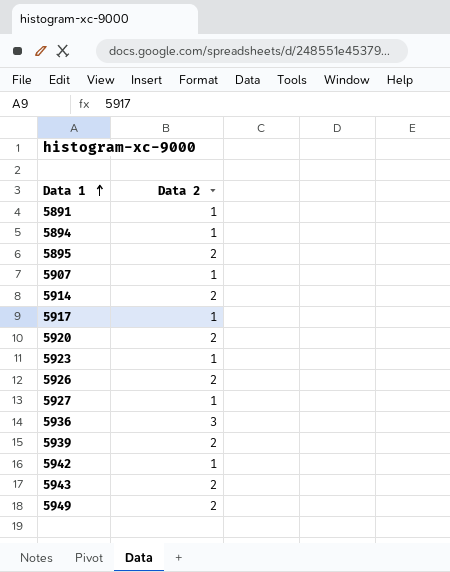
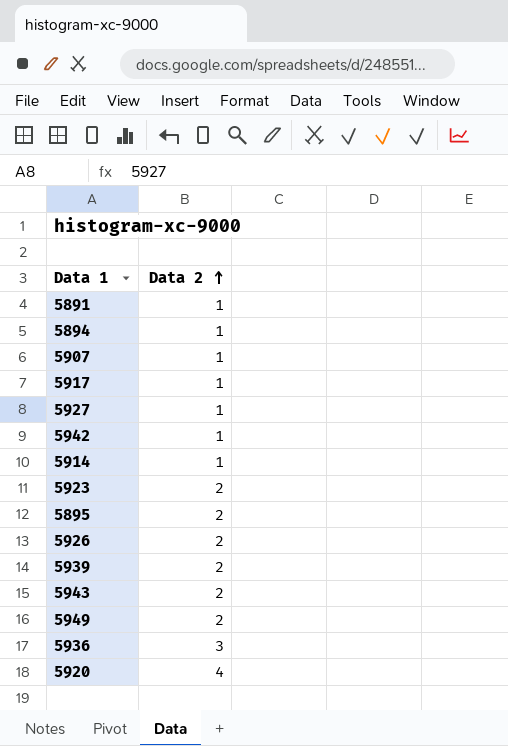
row order: Data 1 ascending -> Data 2 ascending
5914 | Data 2: 2 -> 1
5923 | Data 2: 1 -> 2
5920 | Data 2: 2 -> 4

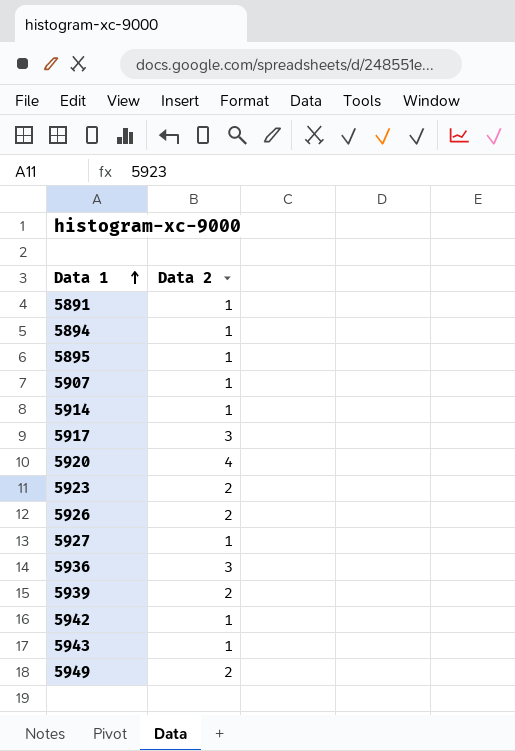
row order: Data 2 ascending -> Data 1 ascending
5895 | Data 2: 2 -> 1
5917 | Data 2: 1 -> 3
5943 | Data 2: 2 -> 1

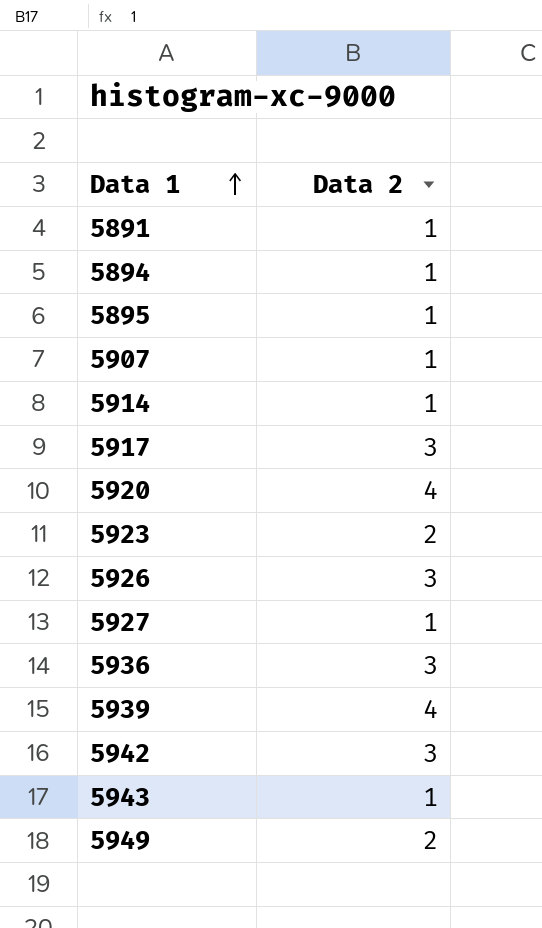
5926 | Data 2: 2 -> 3
5939 | Data 2: 2 -> 4
5942 | Data 2: 1 -> 3

